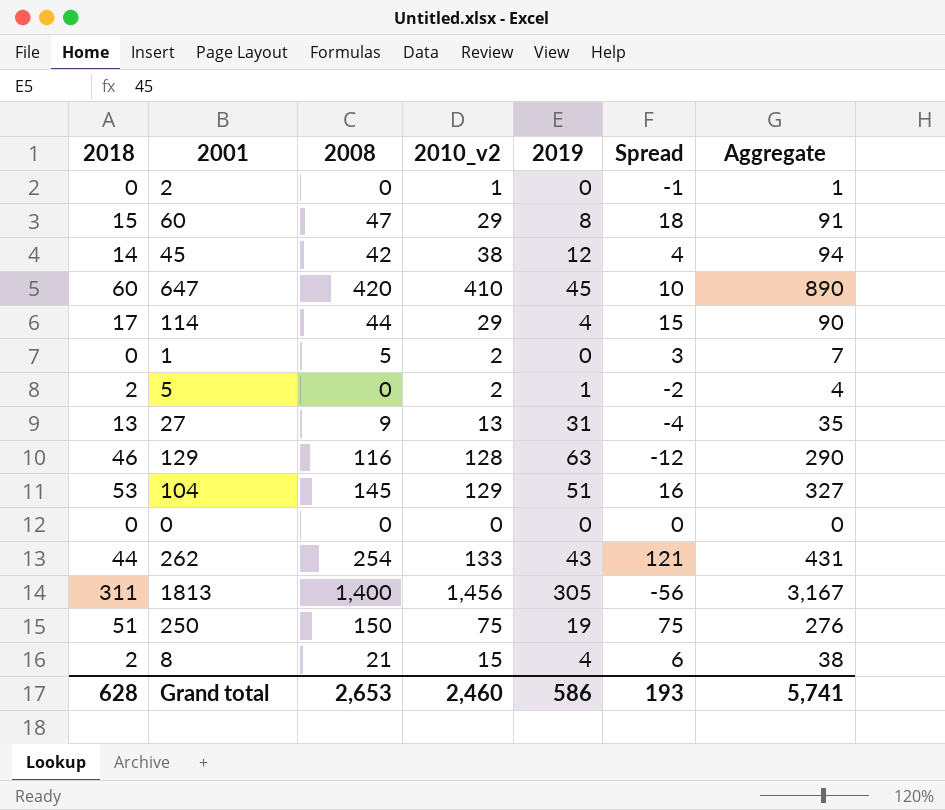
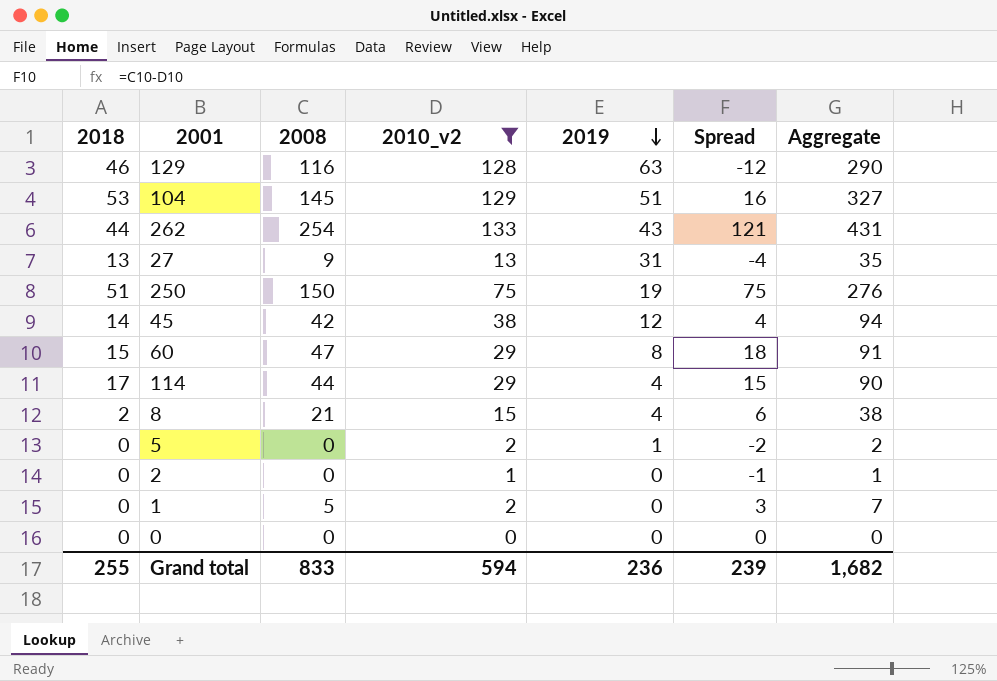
filter: none -> 2010_v2 <= 133
row order: none -> 2019 descending
5 | 2018: 2 -> 0
5 | Aggregate: 4 -> 2
Grand total | 2018: 628 -> 255
Grand total | 2008: 2,653 -> 833
Grand total | 2010_v2: 2,460 -> 594
Grand total | 2019: 586 -> 236
Grand total | Spread: 193 -> 239
Grand total | Aggregate: 5,741 -> 1,682

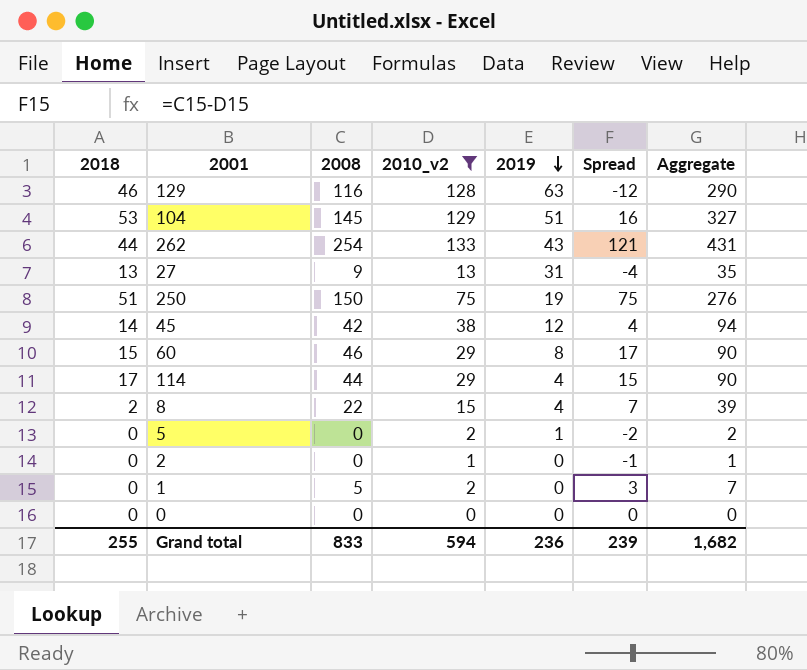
60 | 2008: 47 -> 46
60 | Spread: 18 -> 17
60 | Aggregate: 91 -> 90
8 | 2008: 21 -> 22
8 | Spread: 6 -> 7
8 | Aggregate: 38 -> 39

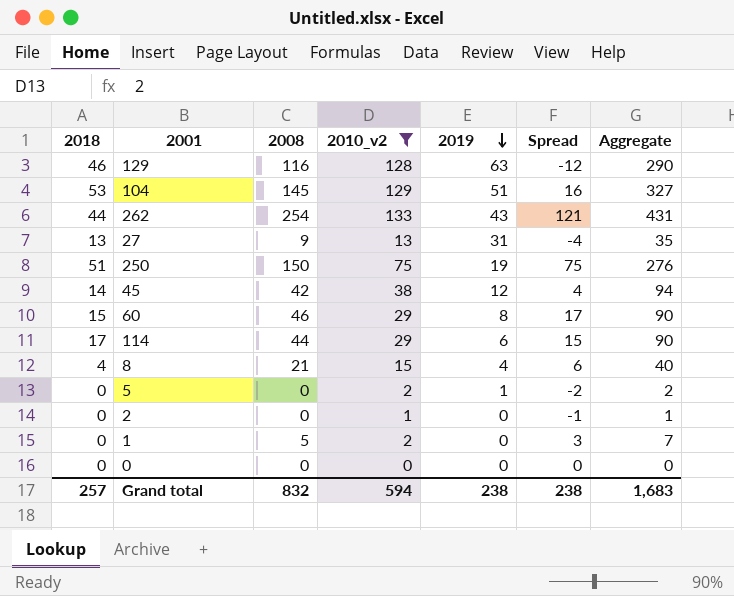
114 | 2019: 4 -> 6
8 | 2018: 2 -> 4
8 | 2008: 22 -> 21
8 | Spread: 7 -> 6
8 | Aggregate: 39 -> 40
Grand total | 2018: 255 -> 257
Grand total | 2008: 833 -> 832
Grand total | 2019: 236 -> 238
Grand total | Spread: 239 -> 238
Grand total | Aggregate: 1,682 -> 1,683

